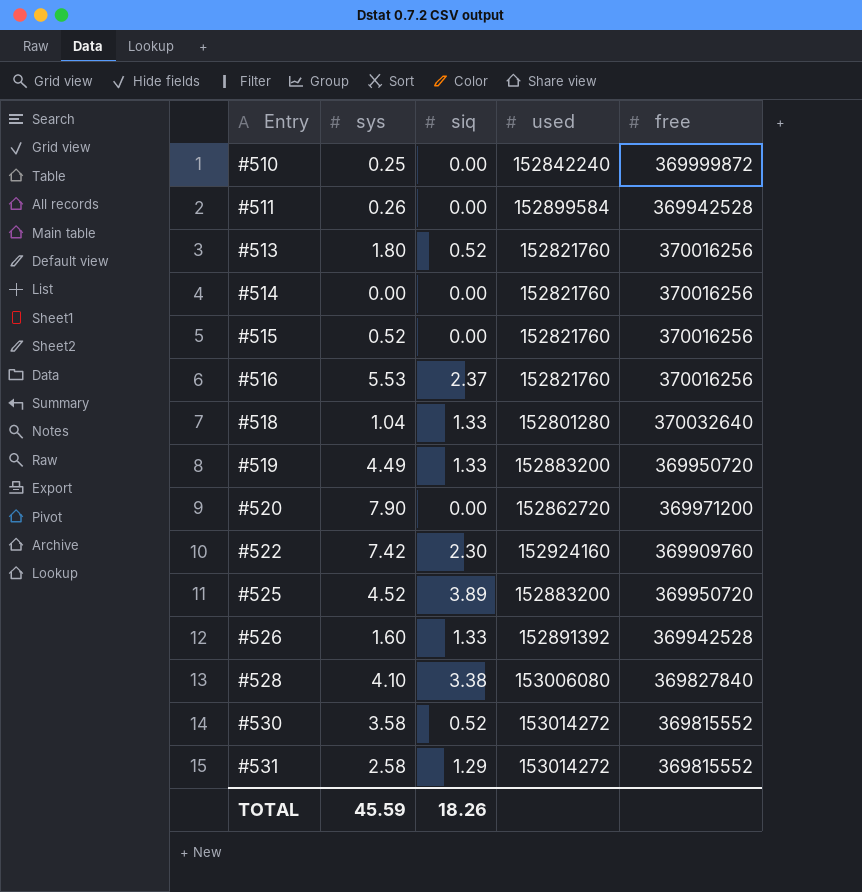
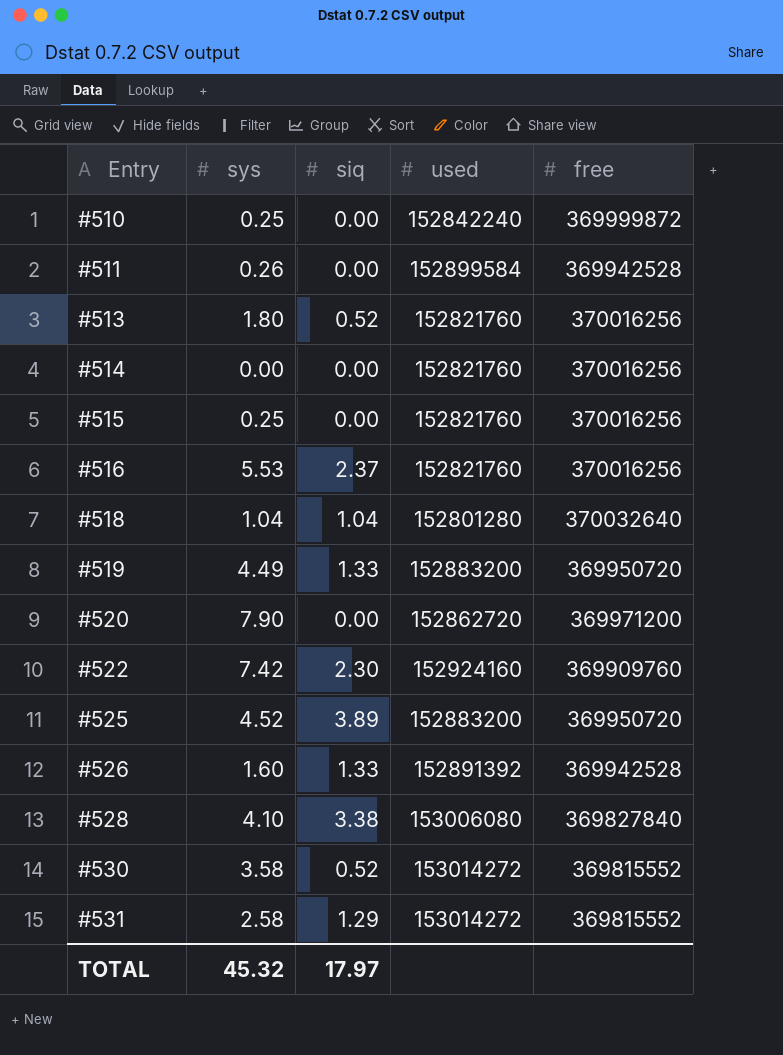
#515 | sys: 0.52 -> 0.25
#518 | siq: 1.33 -> 1.04
TOTAL | sys: 45.59 -> 45.32
TOTAL | siq: 18.26 -> 17.97

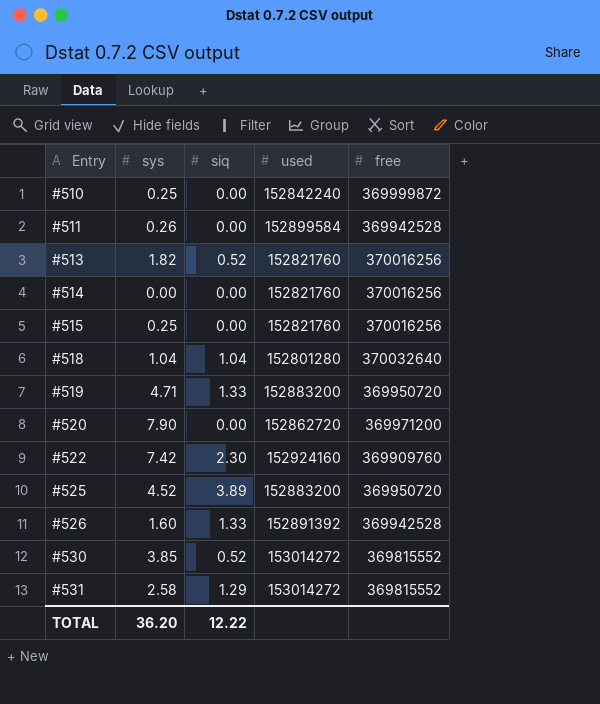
row #516: 5.53 | 2.37 | 152821760 | 370016256 -> none
row #528: 4.10 | 3.38 | 153006080 | 369827840 -> none
#513 | sys: 1.80 -> 1.82
#519 | sys: 4.49 -> 4.71
#530 | sys: 3.58 -> 3.85
TOTAL | sys: 45.32 -> 36.20
TOTAL | siq: 17.97 -> 12.22

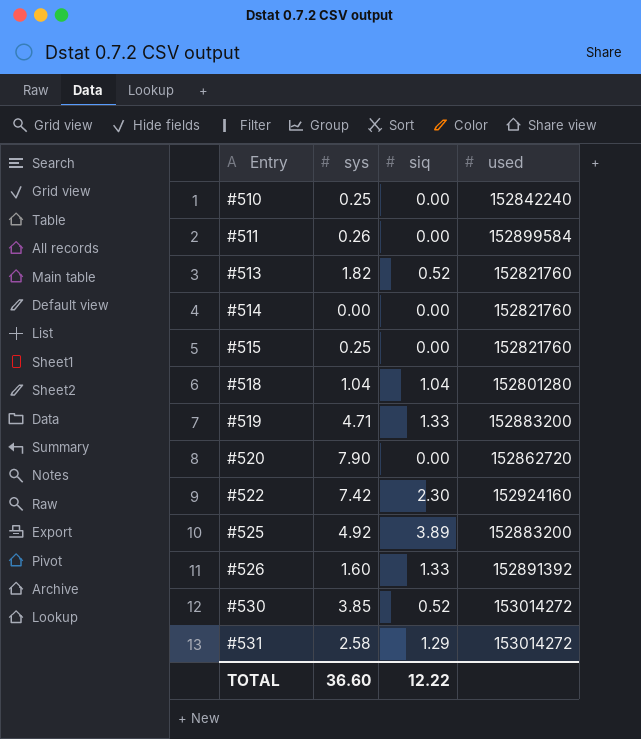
column free | position: 5 -> none
#525 | sys: 4.52 -> 4.92
TOTAL | sys: 36.20 -> 36.60

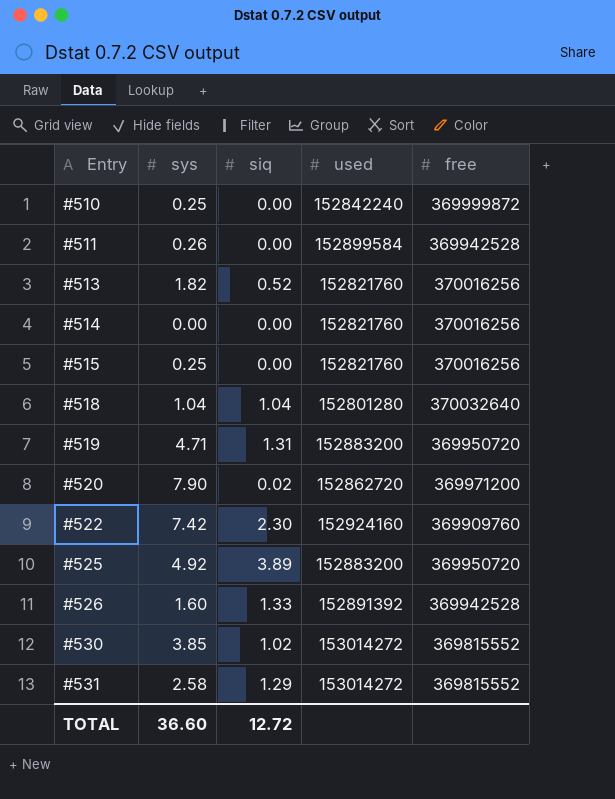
column free | position: none -> 5
#519 | siq: 1.33 -> 1.31
#520 | siq: 0.00 -> 0.02
#530 | siq: 0.52 -> 1.02
TOTAL | siq: 12.22 -> 12.72

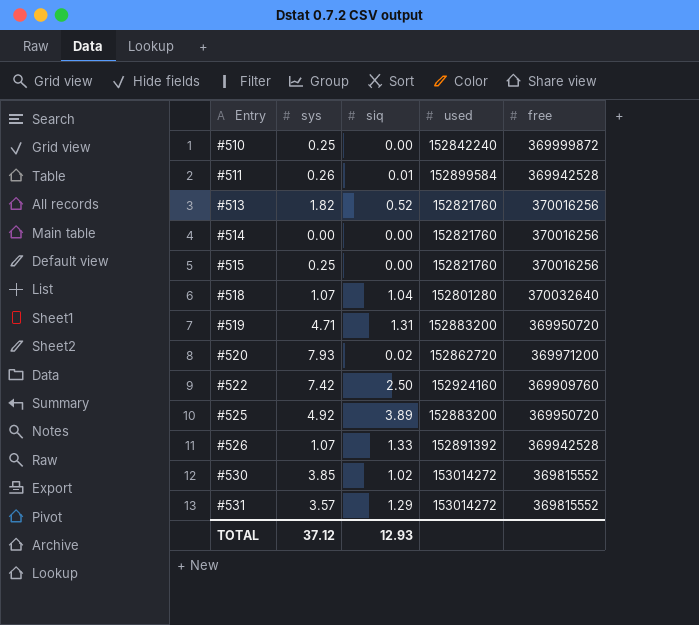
#511 | siq: 0.00 -> 0.01
#518 | sys: 1.04 -> 1.07
#520 | sys: 7.90 -> 7.93
#522 | siq: 2.30 -> 2.50
#526 | sys: 1.60 -> 1.07
#531 | sys: 2.58 -> 3.57
TOTAL | sys: 36.60 -> 37.12
TOTAL | siq: 12.72 -> 12.93

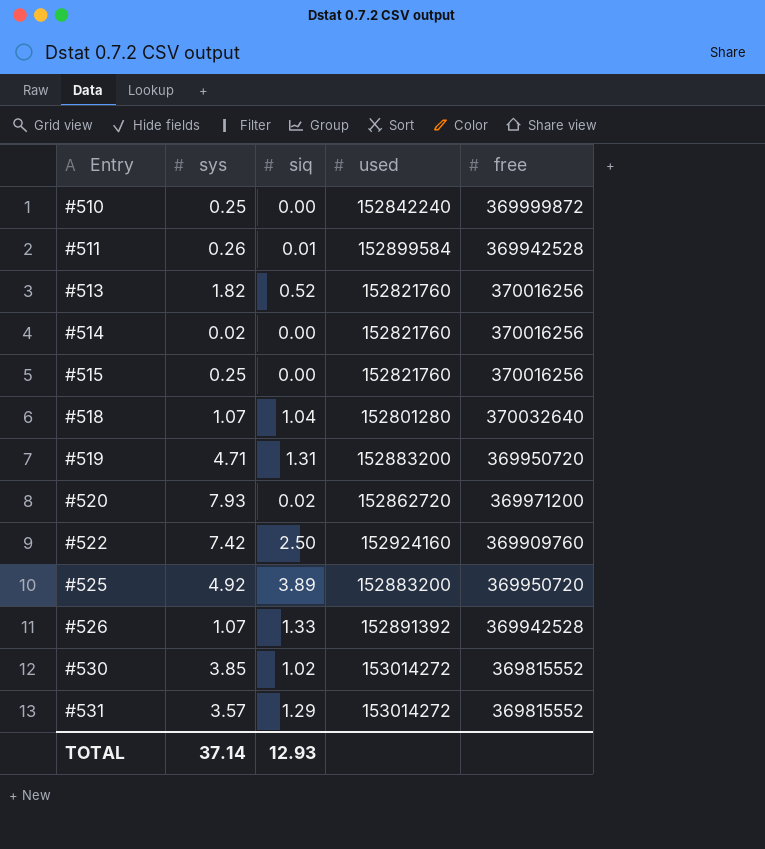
#514 | sys: 0.00 -> 0.02
TOTAL | sys: 37.12 -> 37.14

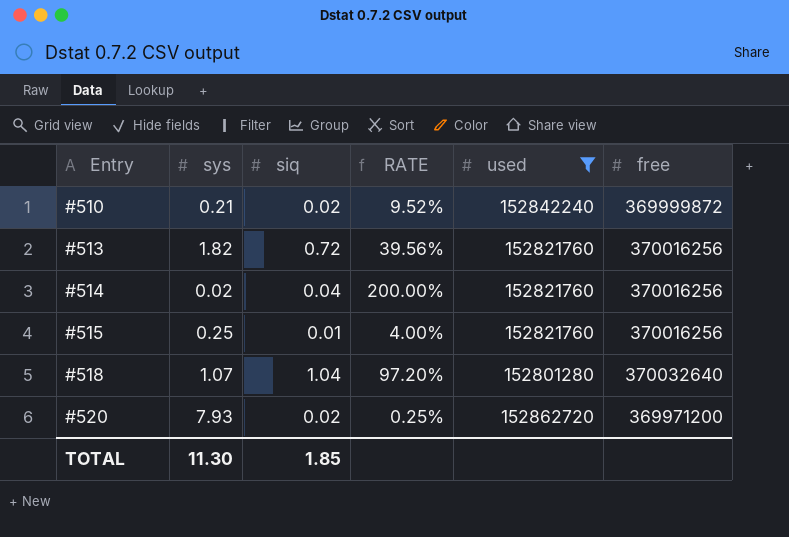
filter: none -> used <= 152862720
column RATE | formula: none -> [siq] / [sys]
#510 | sys: 0.25 -> 0.21
#510 | siq: 0.00 -> 0.02
#513 | siq: 0.52 -> 0.72
#514 | siq: 0.00 -> 0.04
#515 | siq: 0.00 -> 0.01
TOTAL | sys: 37.14 -> 11.30
TOTAL | siq: 12.93 -> 1.85

